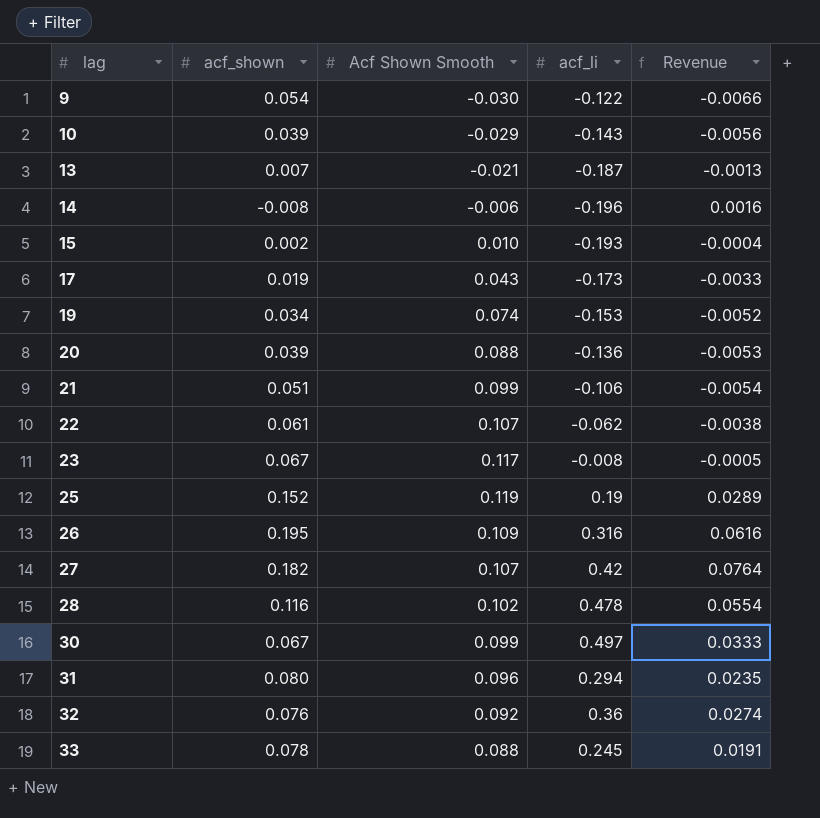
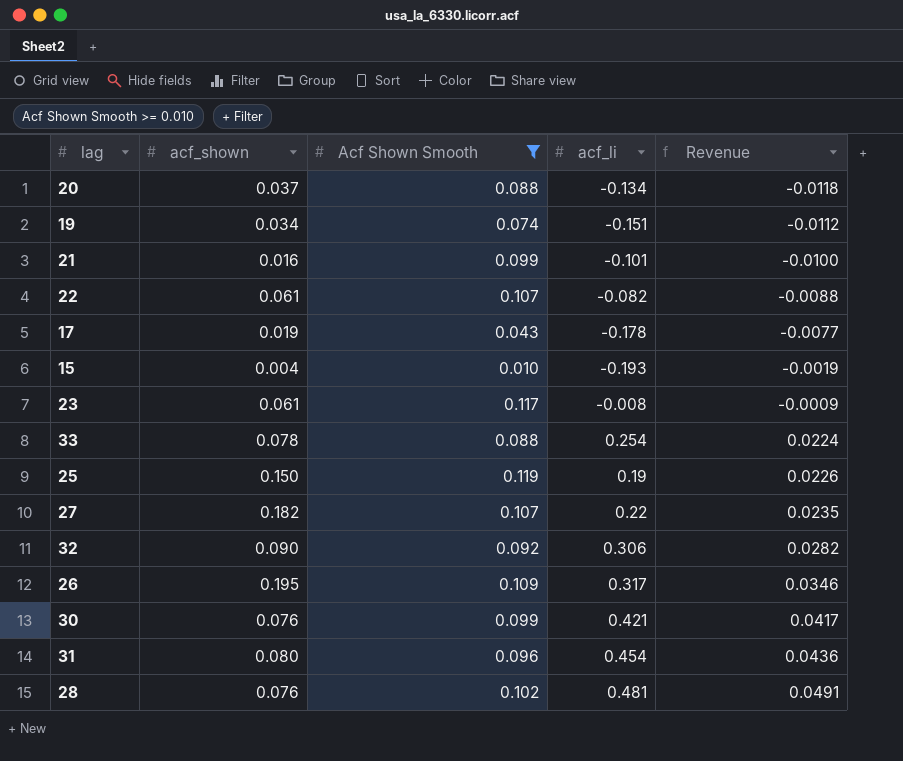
filter: none -> Acf Shown Smooth >= 0.010
row order: lag ascending -> Revenue ascending
column Revenue | formula: [acf_shown] * [acf_li] -> [Acf Shown Smooth] * [acf_li]
20 | acf_shown: 0.039 -> 0.037
20 | acf_li: -0.136 -> -0.134
19 | acf_li: -0.153 -> -0.151
21 | acf_shown: 0.051 -> 0.016
21 | acf_li: -0.106 -> -0.101
22 | acf_li: -0.062 -> -0.082
17 | acf_li: -0.173 -> -0.178
15 | acf_shown: 0.002 -> 0.004
23 | acf_shown: 0.067 -> 0.061
33 | acf_li: 0.245 -> 0.254
25 | acf_shown: 0.152 -> 0.150
27 | acf_li: 0.42 -> 0.22
32 | acf_shown: 0.076 -> 0.090
32 | acf_li: 0.36 -> 0.306
26 | acf_li: 0.316 -> 0.317
30 | acf_shown: 0.067 -> 0.076
30 | acf_li: 0.497 -> 0.421
31 | acf_li: 0.294 -> 0.454
28 | acf_shown: 0.116 -> 0.076
28 | acf_li: 0.478 -> 0.481

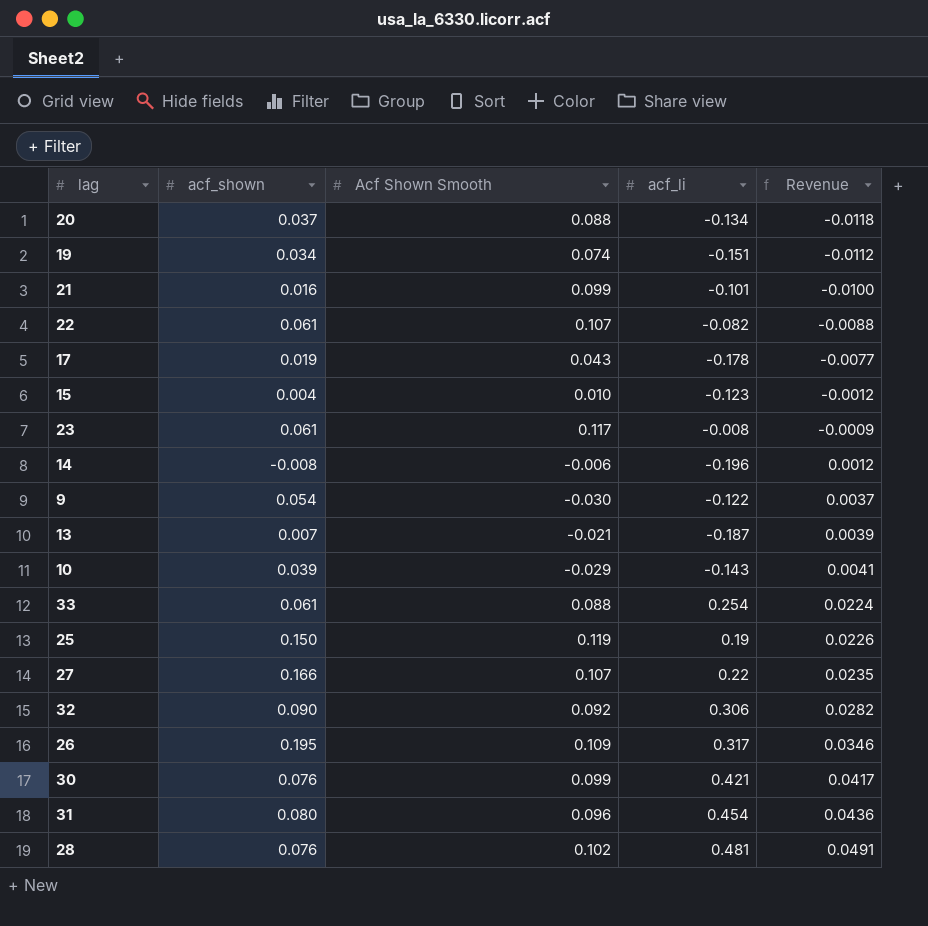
filter: Acf Shown Smooth >= 0.010 -> none
15 | acf_li: -0.193 -> -0.123
15 | Revenue: -0.0019 -> -0.0012
33 | acf_shown: 0.078 -> 0.061
27 | acf_shown: 0.182 -> 0.166

